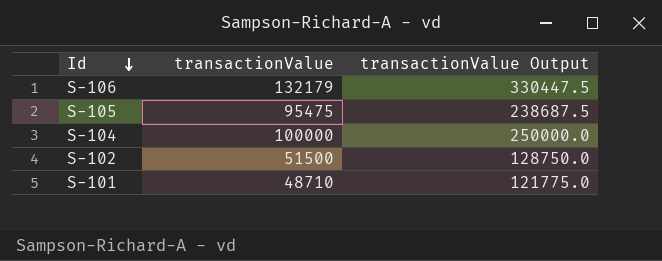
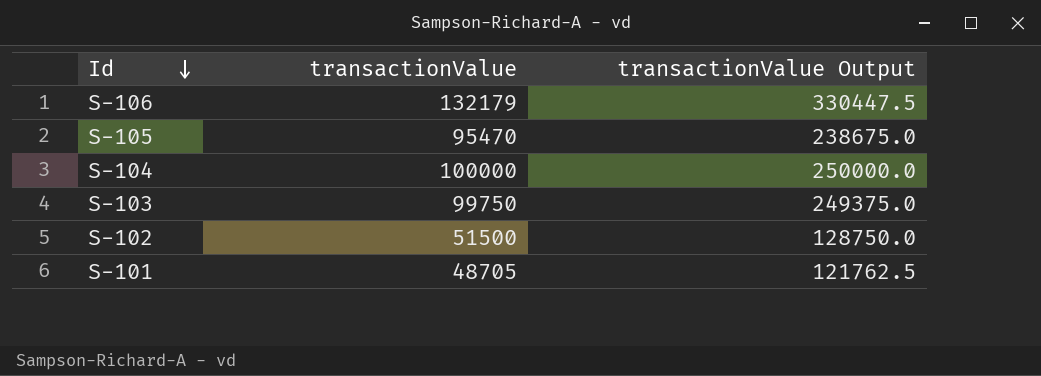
S-105 | transactionValue: 95475 -> 95470
S-105 | transactionValue Output: 238687.5 -> 238675.0
row S-103: none -> 99750 | 249375.0
S-101 | transactionValue: 48710 -> 48705
S-101 | transactionValue Output: 121775.0 -> 121762.5

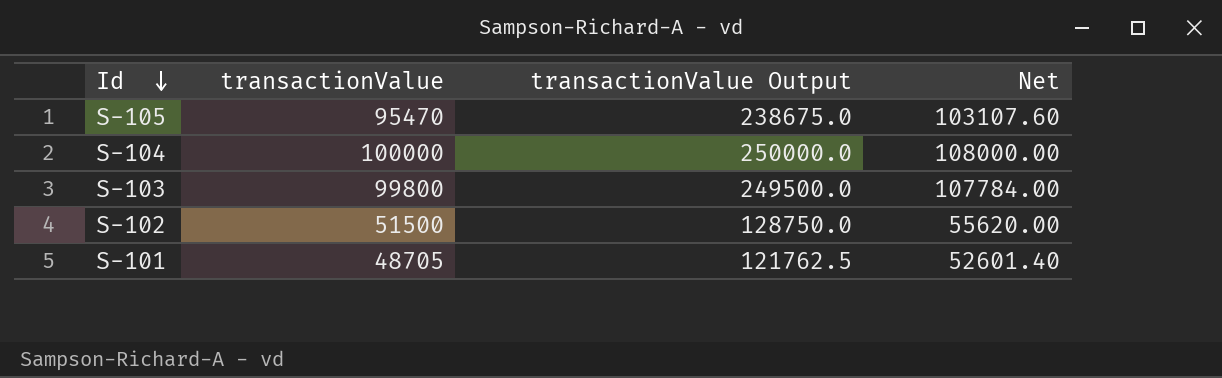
column Net | formula: none -> [transactionValue] * 1.08
row S-106: 132179 | 330447.5 -> none
S-103 | transactionValue: 99750 -> 99800
S-103 | transactionValue Output: 249375.0 -> 249500.0

